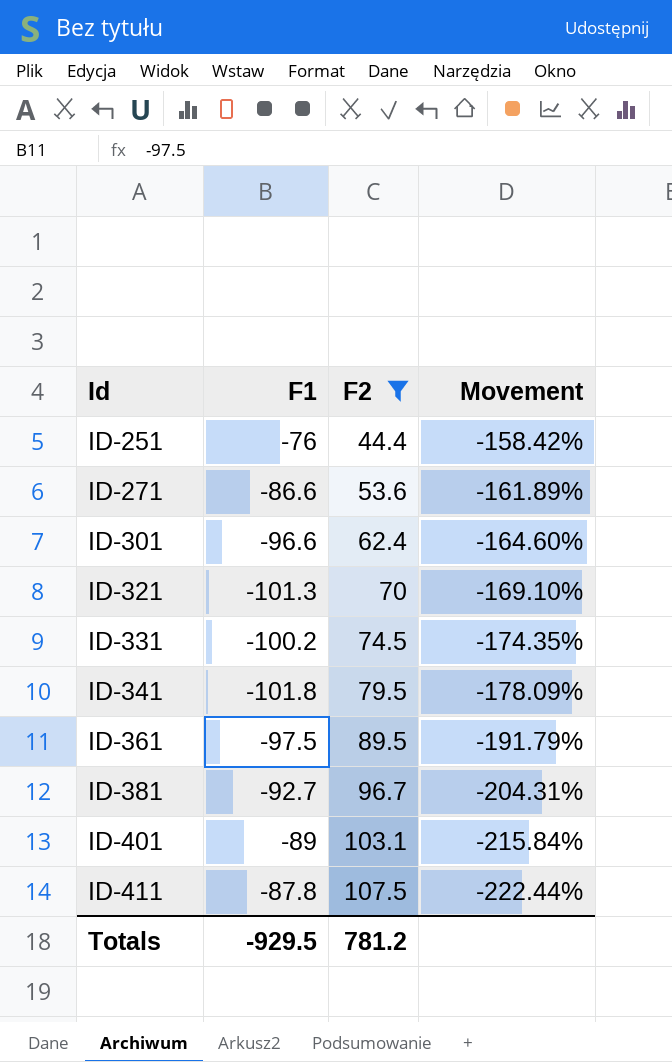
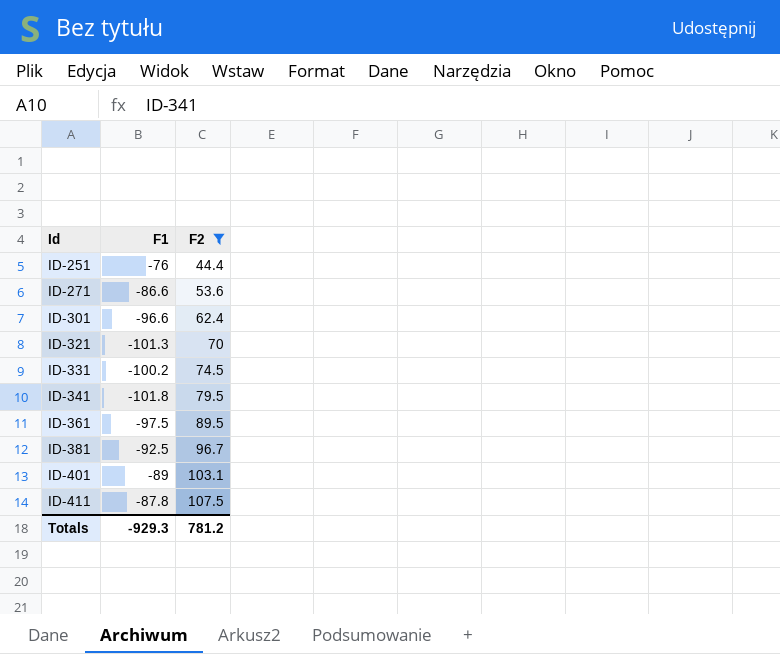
column Movement | formula: ([F2] - [F1]) / [F1] -> none
ID-381 | F1: -92.7 -> -92.5
Totals | F1: -929.5 -> -929.3

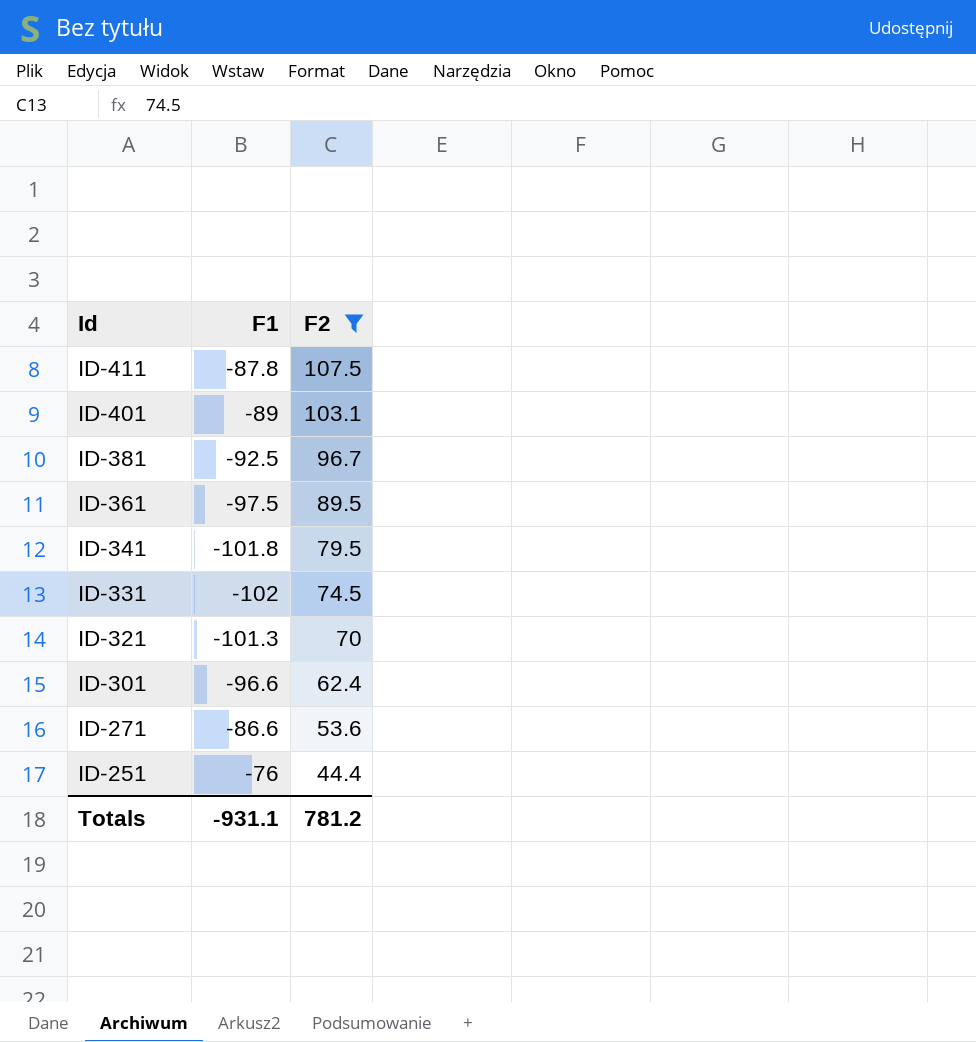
row order: Id ascending -> Id descending
ID-331 | F1: -100.2 -> -102
Totals | F1: -929.3 -> -931.1

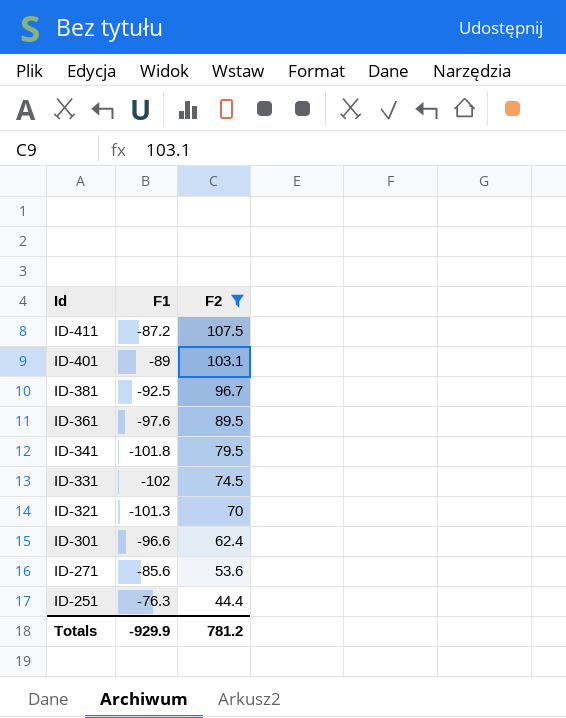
ID-411 | F1: -87.8 -> -87.2
ID-361 | F1: -97.5 -> -97.6
ID-271 | F1: -86.6 -> -85.6
ID-251 | F1: -76 -> -76.3
Totals | F1: -931.1 -> -929.9

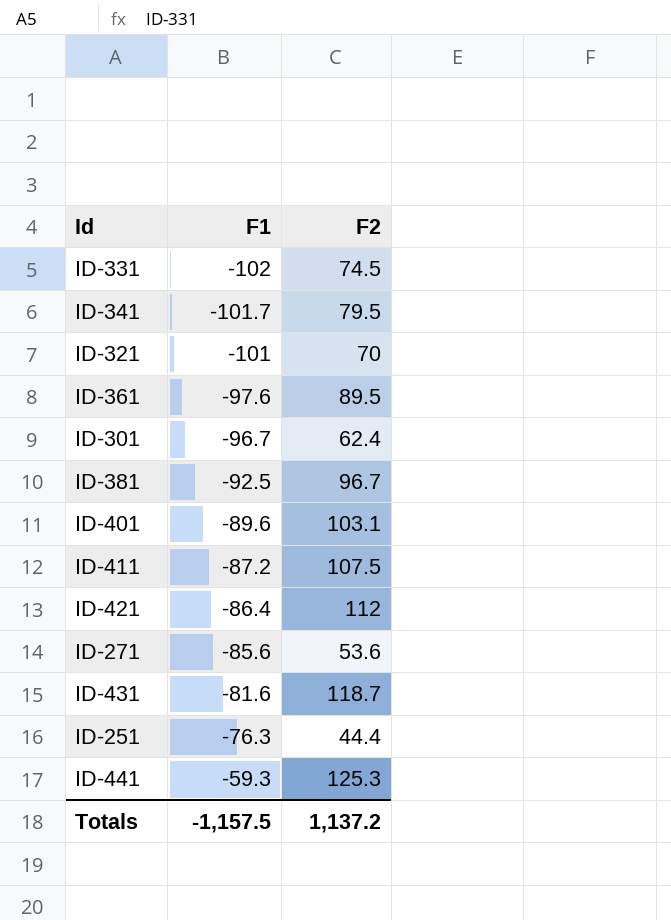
filter: F2 <= 107.5 -> none
row order: Id descending -> F1 ascending
ID-341 | F1: -101.8 -> -101.7
ID-321 | F1: -101.3 -> -101
ID-301 | F1: -96.6 -> -96.7
ID-401 | F1: -89 -> -89.6
Totals | F1: -929.9 -> -1,157.5
Totals | F2: 781.2 -> 1,137.2

